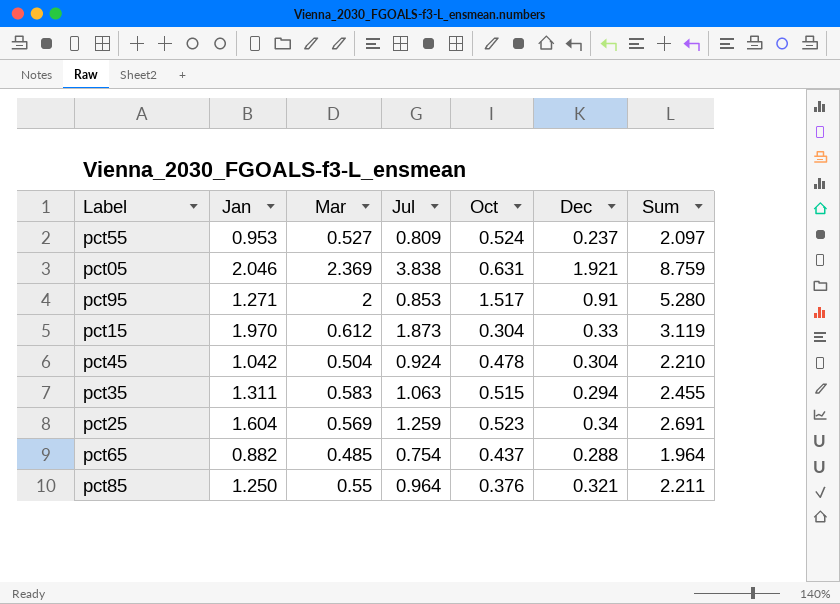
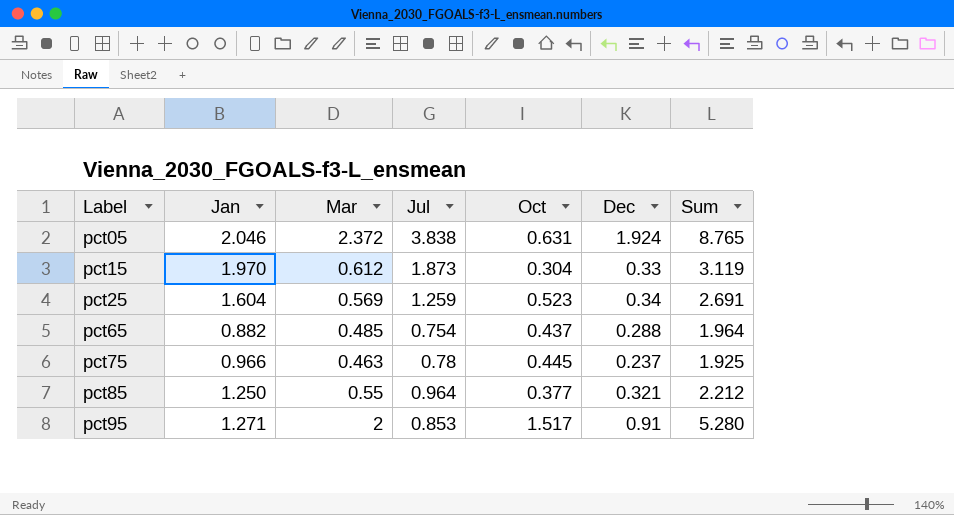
row order: none -> Label ascending
row pct55: 0.953 | 0.527 | 0.809 | 0.524 | 0.237 | 2.097 -> none
row pct45: 1.042 | 0.504 | 0.924 | 0.478 | 0.304 | 2.210 -> none
row pct35: 1.311 | 0.583 | 1.063 | 0.515 | 0.294 | 2.455 -> none
pct05 | Mar: 2.369 -> 2.372
pct05 | Dec: 1.921 -> 1.924
pct05 | Sum: 8.759 -> 8.765
row pct75: none -> 0.966 | 0.463 | 0.78 | 0.445 | 0.237 | 1.925
pct85 | Oct: 0.376 -> 0.377
pct85 | Sum: 2.211 -> 2.212

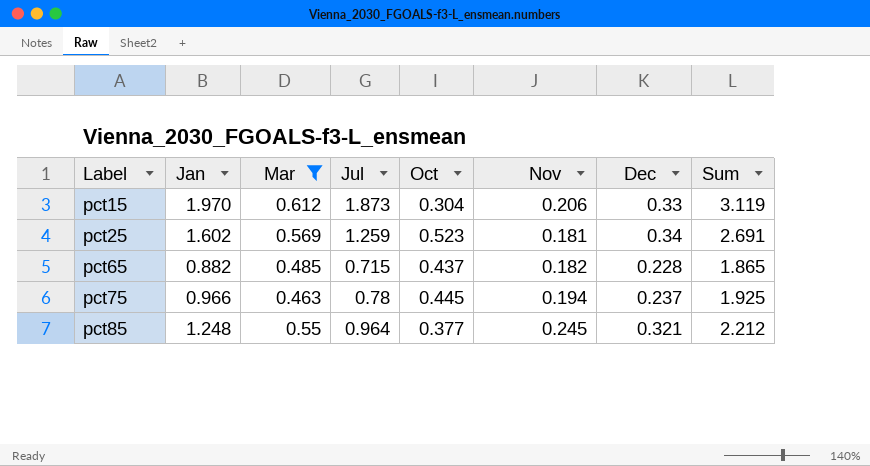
filter: none -> Mar <= 0.612
column Nov | position: none -> 6
pct25 | Jan: 1.604 -> 1.602
pct65 | Jul: 0.754 -> 0.715
pct65 | Dec: 0.288 -> 0.228
pct65 | Sum: 1.964 -> 1.865
pct85 | Jan: 1.250 -> 1.248

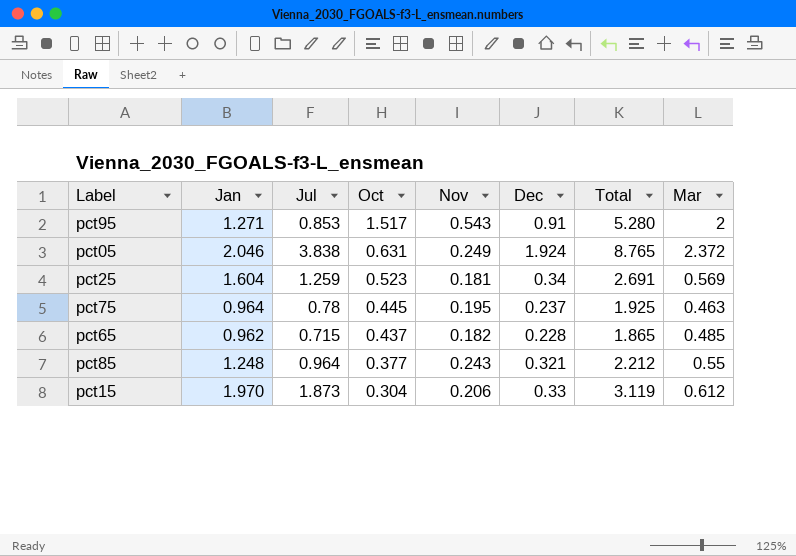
filter: Mar <= 0.612 -> none
row order: Label ascending -> Oct descending
column name: Sum -> Total
column Mar | position: 3 -> 8
pct25 | Jan: 1.602 -> 1.604
pct75 | Jan: 0.966 -> 0.964
pct75 | Nov: 0.194 -> 0.195
pct65 | Jan: 0.882 -> 0.962
pct85 | Nov: 0.245 -> 0.243

